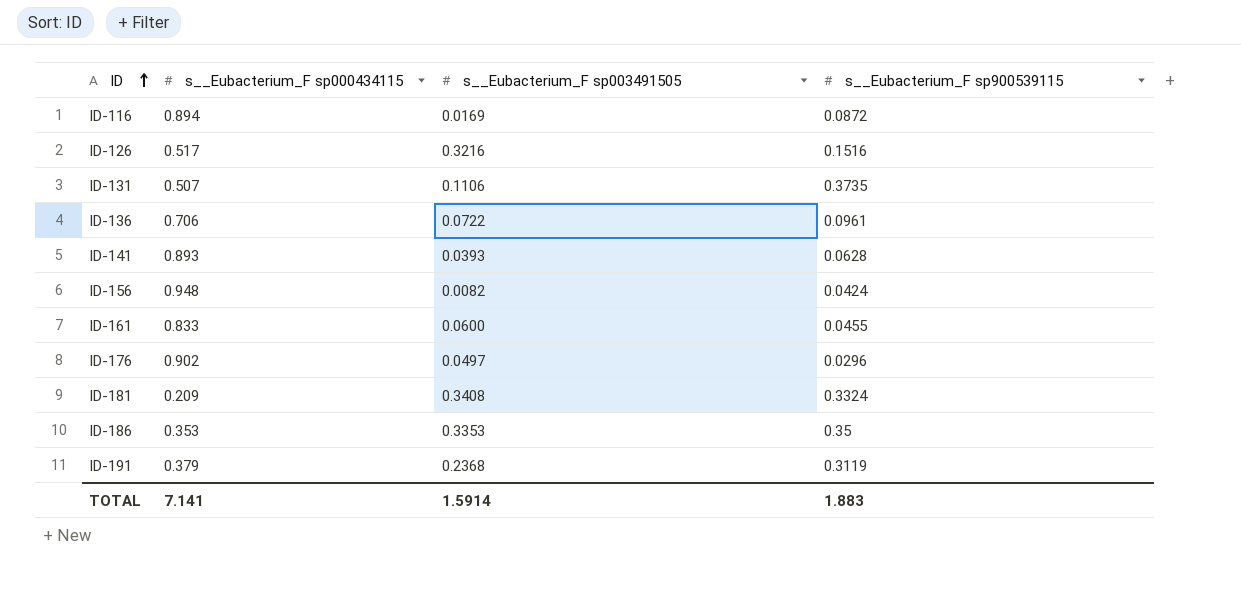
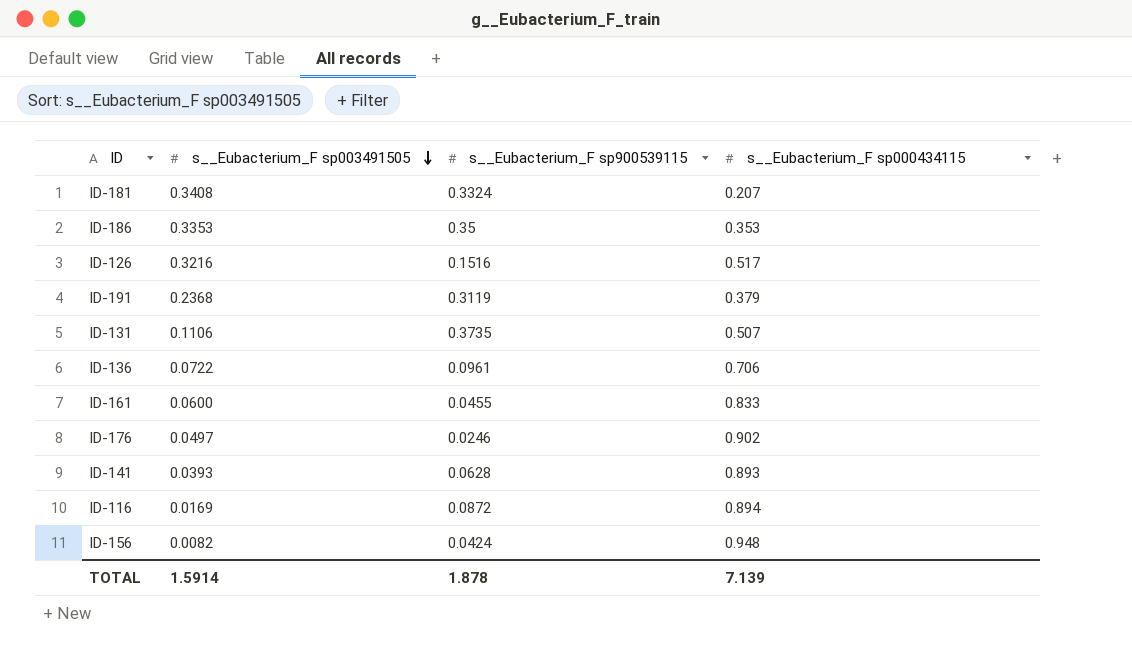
row order: ID ascending -> s__Eubacterium_F sp003491505 descending
column s__Eubacterium_F sp000434115 | position: 2 -> 4
ID-181 | s__Eubacterium_F sp000434115: 0.209 -> 0.207
ID-176 | s__Eubacterium_F sp900539115: 0.0296 -> 0.0246
TOTAL | s__Eubacterium_F sp900539115: 1.883 -> 1.878
TOTAL | s__Eubacterium_F sp000434115: 7.141 -> 7.139

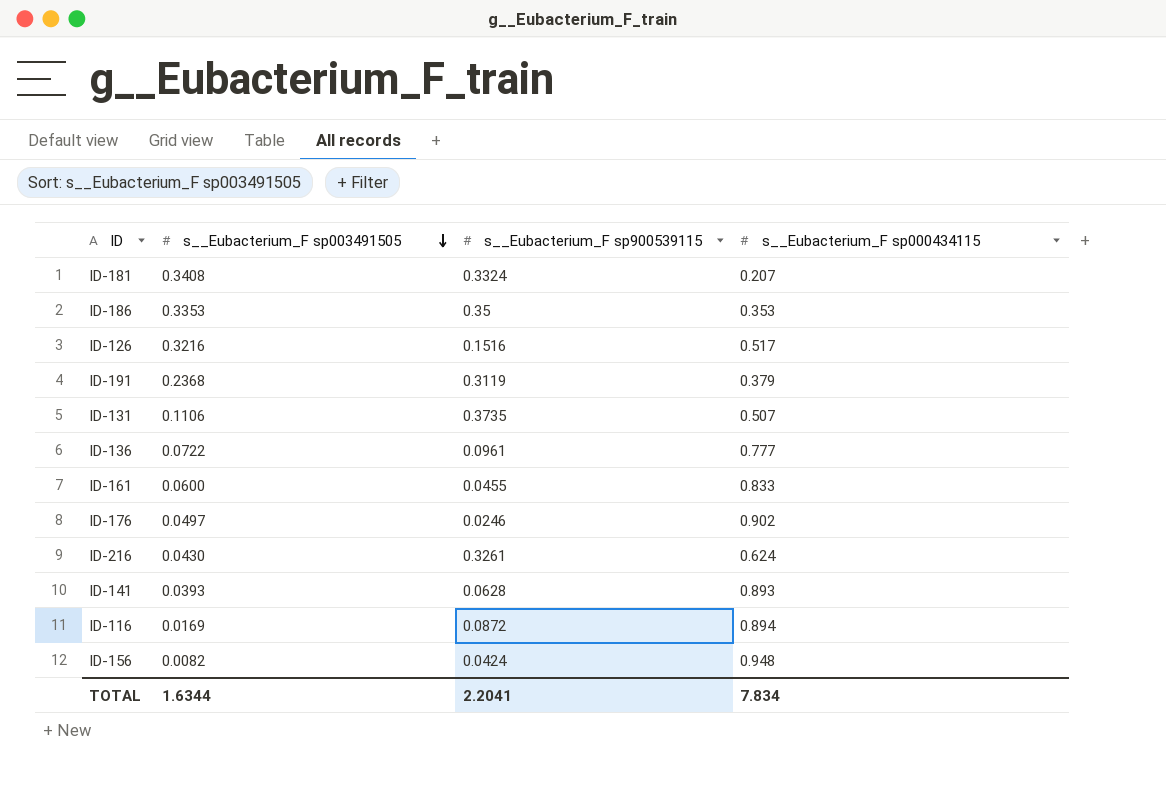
ID-136 | s__Eubacterium_F sp000434115: 0.706 -> 0.777
row ID-216: none -> 0.0430 | 0.3261 | 0.624
TOTAL | s__Eubacterium_F sp003491505: 1.5914 -> 1.6344
TOTAL | s__Eubacterium_F sp900539115: 1.878 -> 2.2041
TOTAL | s__Eubacterium_F sp000434115: 7.139 -> 7.834

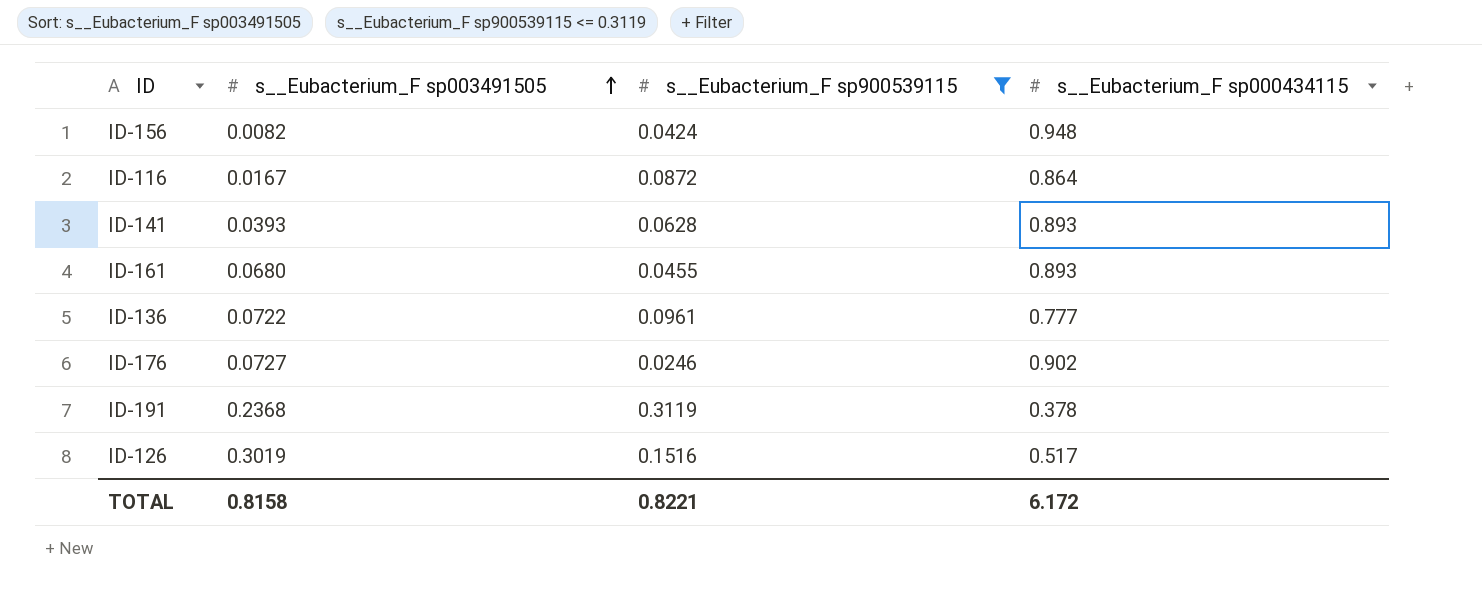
filter: none -> s__Eubacterium_F sp900539115 <= 0.3119
row order: s__Eubacterium_F sp003491505 descending -> s__Eubacterium_F sp003491505 ascending
ID-116 | s__Eubacterium_F sp003491505: 0.0169 -> 0.0167
ID-116 | s__Eubacterium_F sp000434115: 0.894 -> 0.864
ID-161 | s__Eubacterium_F sp003491505: 0.0600 -> 0.0680
ID-161 | s__Eubacterium_F sp000434115: 0.833 -> 0.893
ID-176 | s__Eubacterium_F sp003491505: 0.0497 -> 0.0727
ID-191 | s__Eubacterium_F sp000434115: 0.379 -> 0.378
ID-126 | s__Eubacterium_F sp003491505: 0.3216 -> 0.3019
TOTAL | s__Eubacterium_F sp003491505: 1.6344 -> 0.8158
TOTAL | s__Eubacterium_F sp900539115: 2.2041 -> 0.8221
TOTAL | s__Eubacterium_F sp000434115: 7.834 -> 6.172

